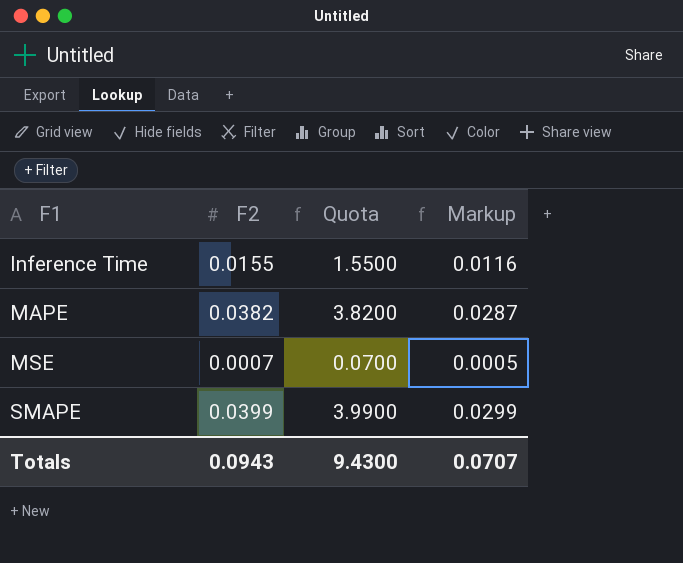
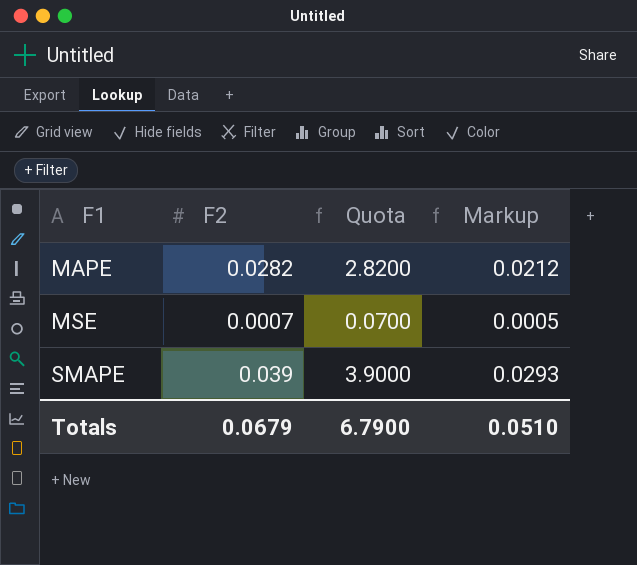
row Inference Time: 0.0155 | 1.5500 | 0.0116 -> none
MAPE | F2: 0.0382 -> 0.0282
MAPE | Quota: 3.8200 -> 2.8200
MAPE | Markup: 0.0287 -> 0.0212
SMAPE | F2: 0.0399 -> 0.039
SMAPE | Quota: 3.9900 -> 3.9000
SMAPE | Markup: 0.0299 -> 0.0293
Totals | F2: 0.0943 -> 0.0679
Totals | Quota: 9.4300 -> 6.7900
Totals | Markup: 0.0707 -> 0.0510

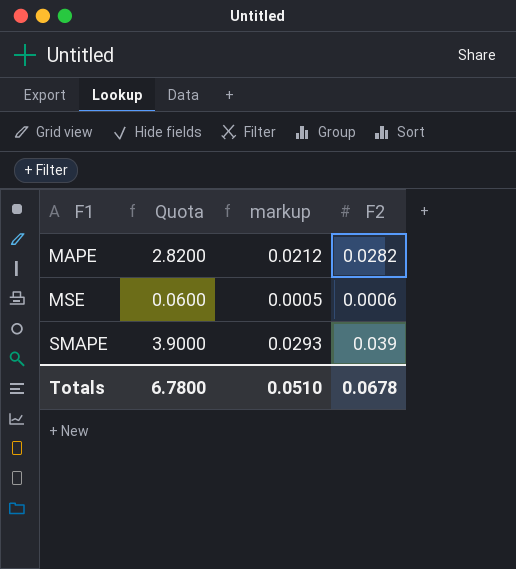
column name: Markup -> markup
column F2 | position: 2 -> 4
MSE | Quota: 0.0700 -> 0.0600
MSE | F2: 0.0007 -> 0.0006
Totals | Quota: 6.7900 -> 6.7800
Totals | F2: 0.0679 -> 0.0678

